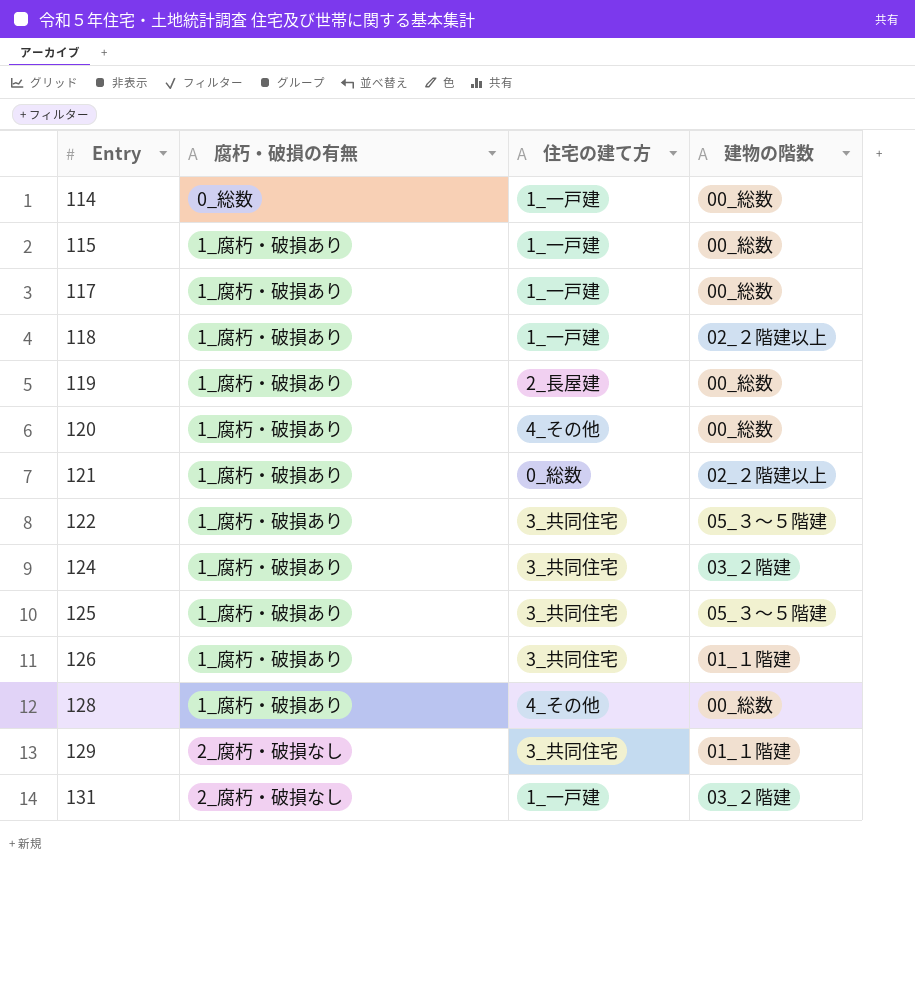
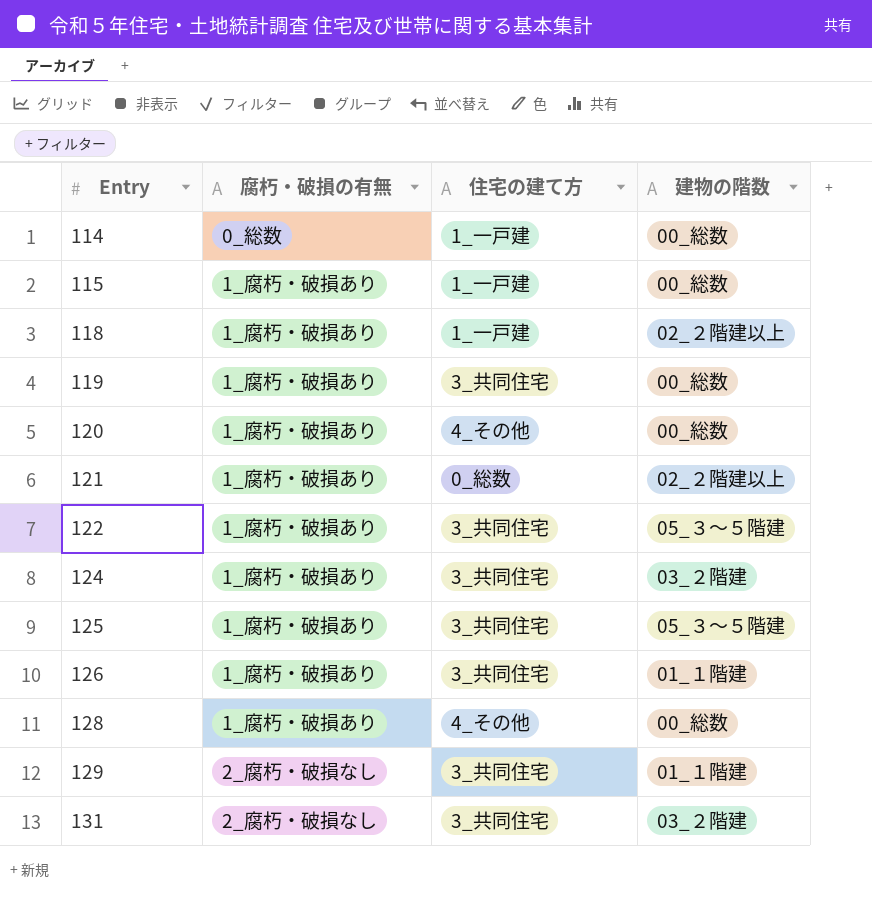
row 117: 1_腐朽・破損あり | 1_一戸建 | 00_総数 -> none
119 | 住宅の建て方: 2_長屋建 -> 3_共同住宅
131 | 住宅の建て方: 1_一戸建 -> 3_共同住宅

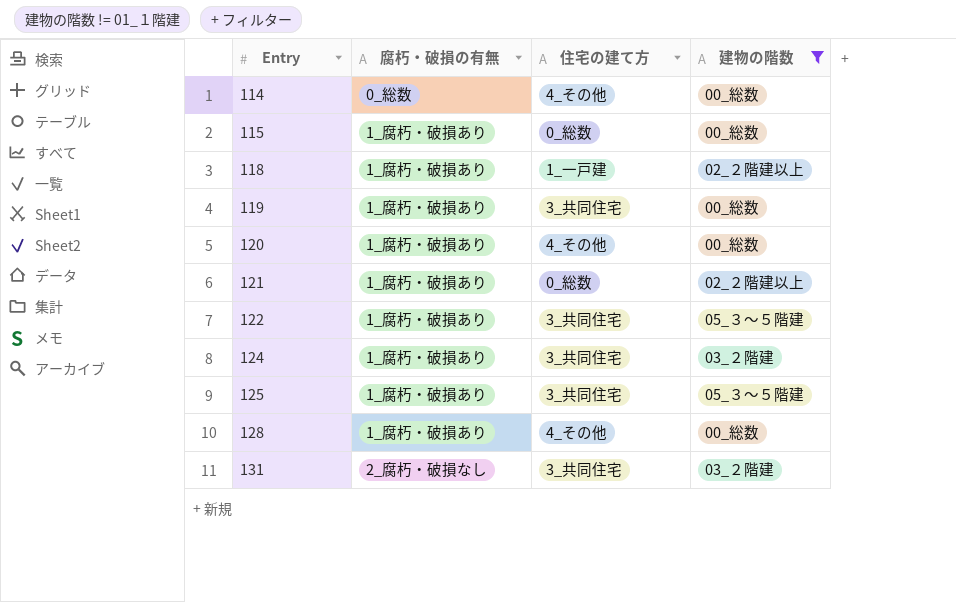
filter: none -> 建物の階数 != 01_１階建
114 | 住宅の建て方: 1_一戸建 -> 4_その他
115 | 住宅の建て方: 1_一戸建 -> 0_総数

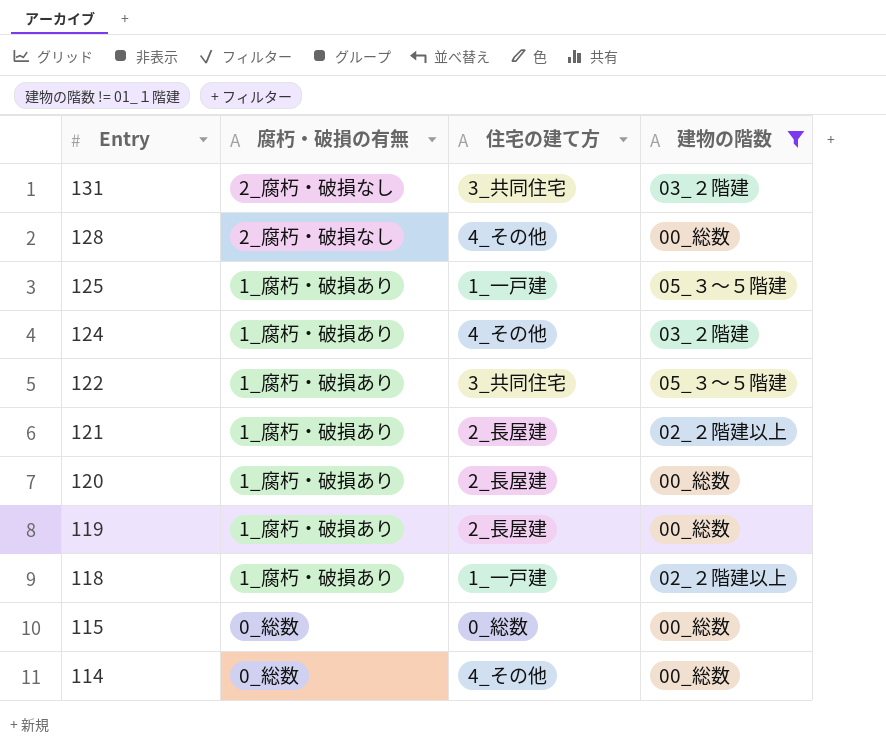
row order: Entry ascending -> Entry descending
128 | 腐朽・破損の有無: 1_腐朽・破損あり -> 2_腐朽・破損なし
125 | 住宅の建て方: 3_共同住宅 -> 1_一戸建
124 | 住宅の建て方: 3_共同住宅 -> 4_その他
121 | 住宅の建て方: 0_総数 -> 2_長屋建
120 | 住宅の建て方: 4_その他 -> 2_長屋建
119 | 住宅の建て方: 3_共同住宅 -> 2_長屋建
115 | 腐朽・破損の有無: 1_腐朽・破損あり -> 0_総数

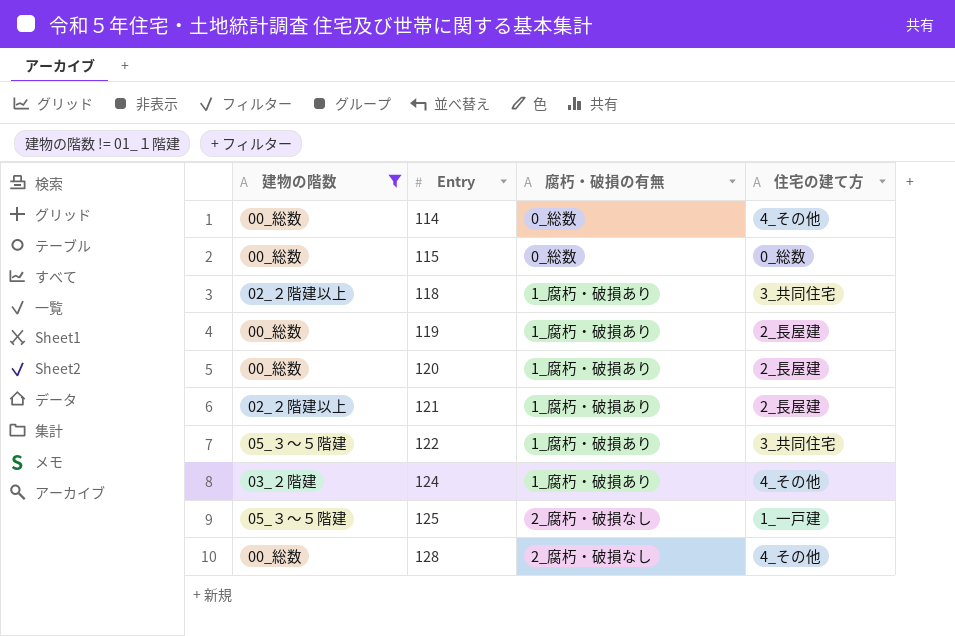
row order: Entry descending -> Entry ascending
column 建物の階数 | position: 4 -> 1
row 131: 2_腐朽・破損なし | 3_共同住宅 | 03_２階建 -> none
118 | 住宅の建て方: 1_一戸建 -> 3_共同住宅
125 | 腐朽・破損の有無: 1_腐朽・破損あり -> 2_腐朽・破損なし

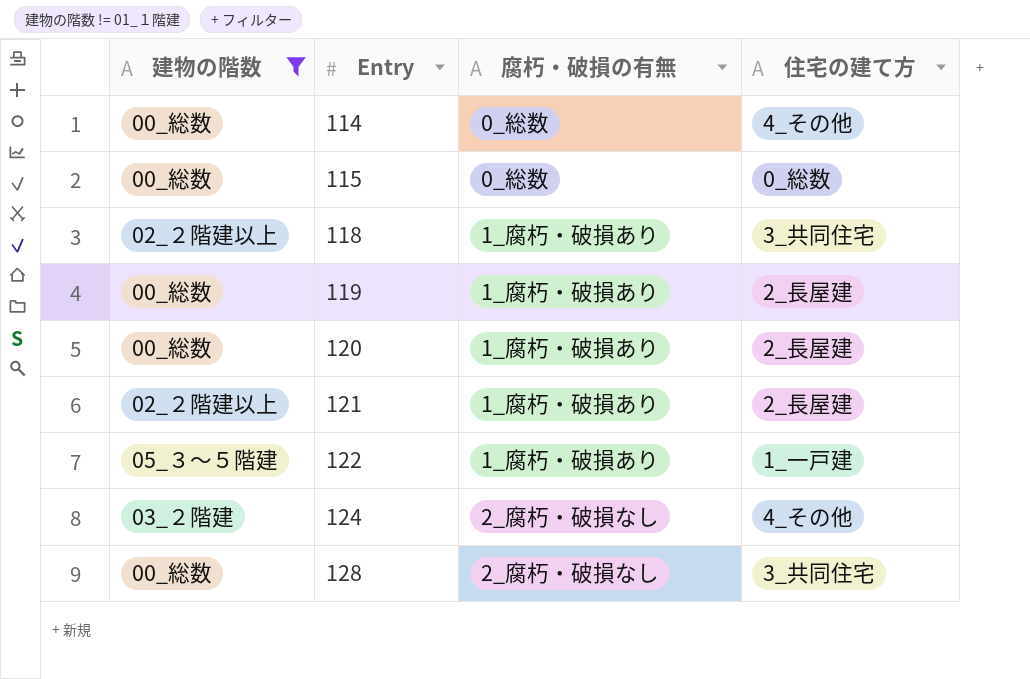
row 125: 05_３～５階建 | 2_腐朽・破損なし | 1_一戸建 -> none
122 | 住宅の建て方: 3_共同住宅 -> 1_一戸建
124 | 腐朽・破損の有無: 1_腐朽・破損あり -> 2_腐朽・破損なし
128 | 住宅の建て方: 4_その他 -> 3_共同住宅

